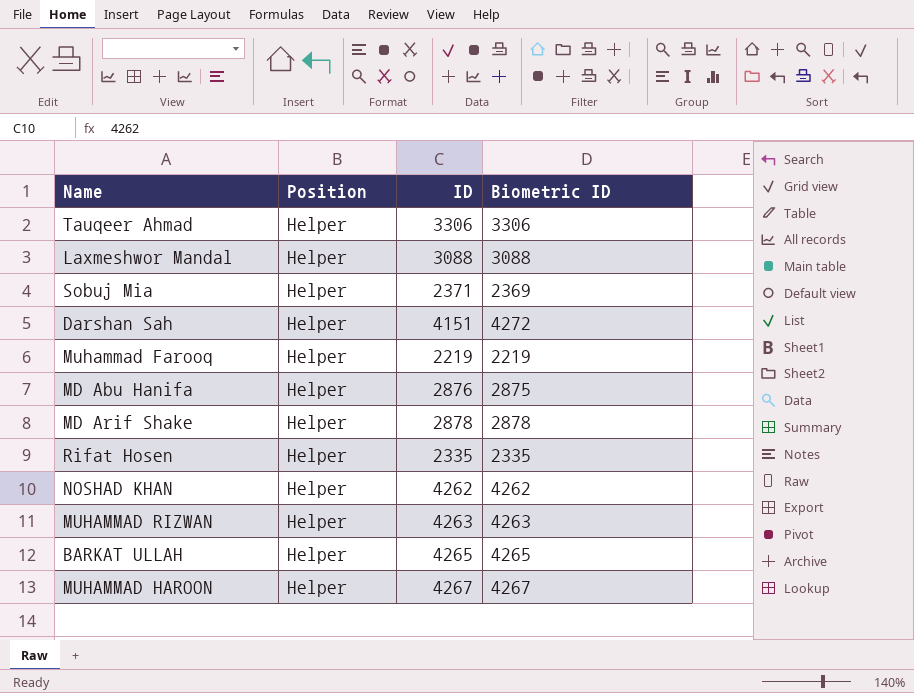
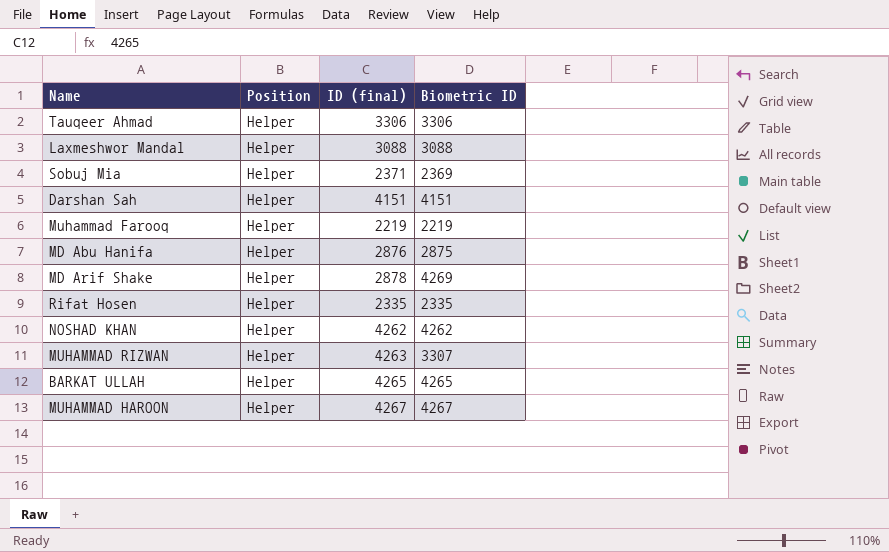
column name: ID -> ID (final)
Darshan Sah | Biometric ID: 4272 -> 4151
MD Arif Shake | Biometric ID: 2878 -> 4269
MUHAMMAD RIZWAN | Biometric ID: 4263 -> 3307

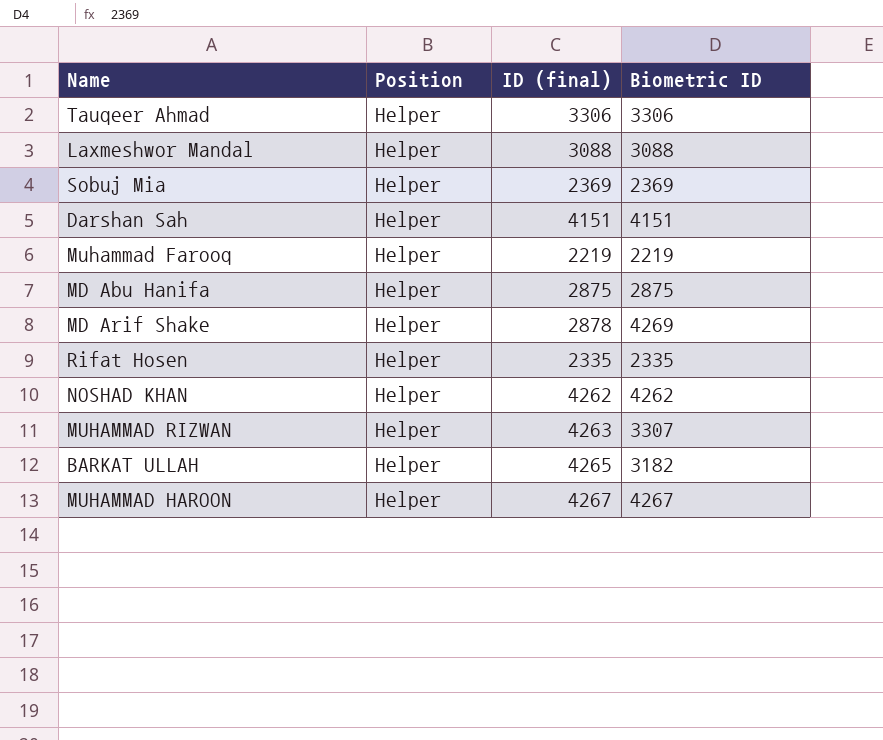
Sobuj Mia | ID (final): 2371 -> 2369
MD Abu Hanifa | ID (final): 2876 -> 2875
BARKAT ULLAH | Biometric ID: 4265 -> 3182

